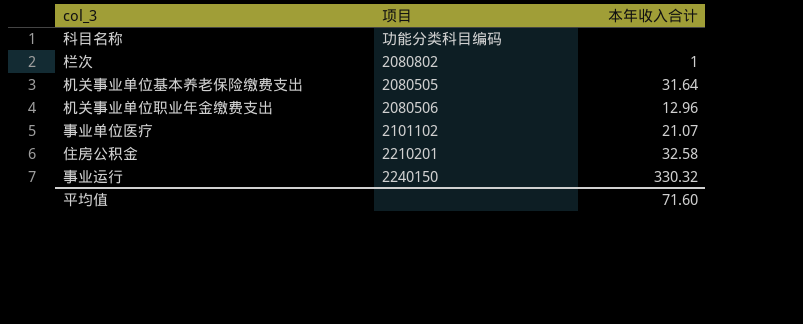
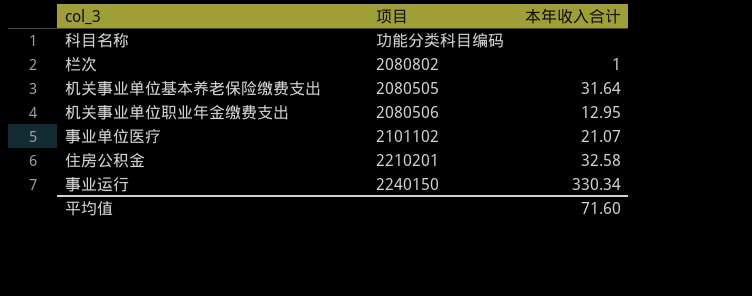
机关事业单位职业年金缴费支出 | 本年收入合计: 12.96 -> 12.95
事业运行 | 本年收入合计: 330.32 -> 330.34

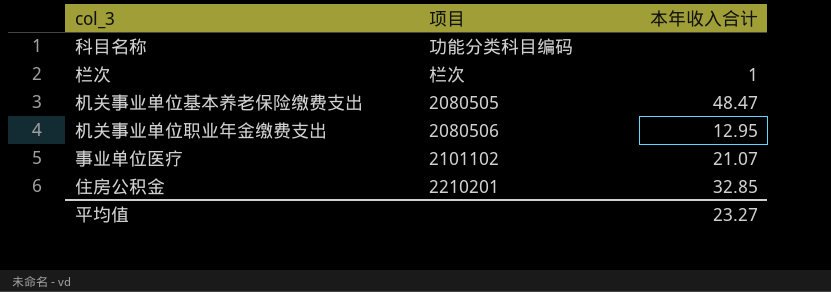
row 事业运行: 2240150 | 330.34 -> none
栏次 | 项目: 2080802 -> 栏次
机关事业单位基本养老保险缴费支出 | 本年收入合计: 31.64 -> 48.47
住房公积金 | 本年收入合计: 32.58 -> 32.85
平均值 | 本年收入合计: 71.60 -> 23.27

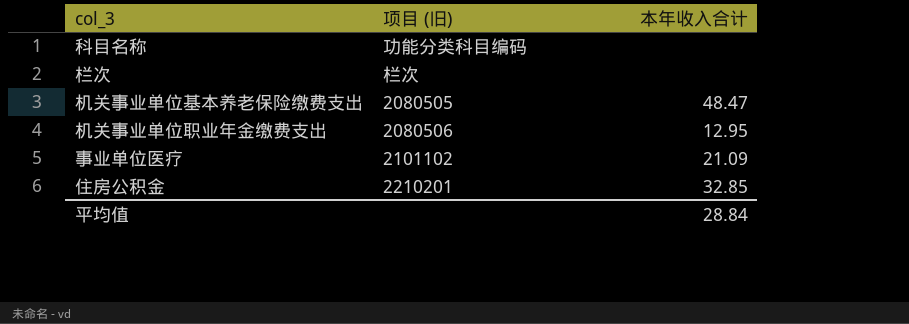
column name: 项目 -> 项目 (旧)
栏次 | 本年收入合计: 1 -> none
事业单位医疗 | 本年收入合计: 21.07 -> 21.09
平均值 | 本年收入合计: 23.27 -> 28.84

